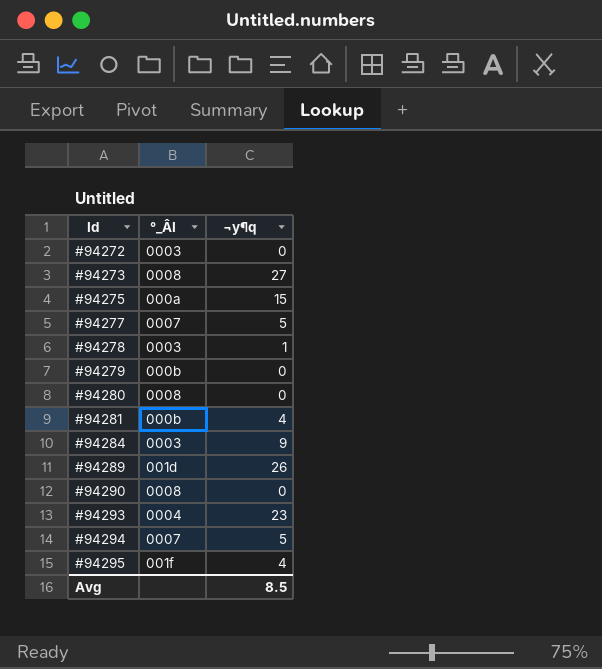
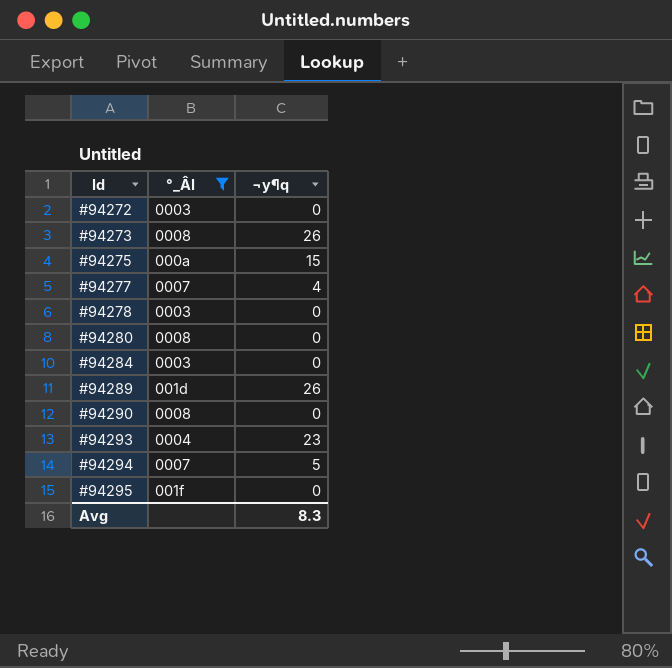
filter: none -> °_ÂI != 000b
#94273 | ¬y¶q: 27 -> 26
#94277 | ¬y¶q: 5 -> 4
#94278 | ¬y¶q: 1 -> 0
#94284 | ¬y¶q: 9 -> 0
#94295 | ¬y¶q: 4 -> 0
Avg | ¬y¶q: 8.5 -> 8.3

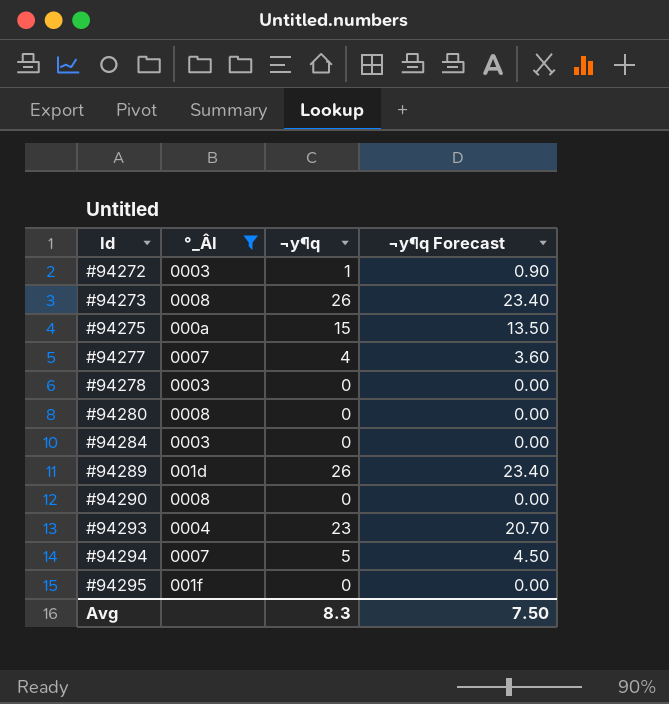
column ¬y¶q Forecast | formula: none -> [¬y¶q] * 0.9
#94272 | ¬y¶q: 0 -> 1

